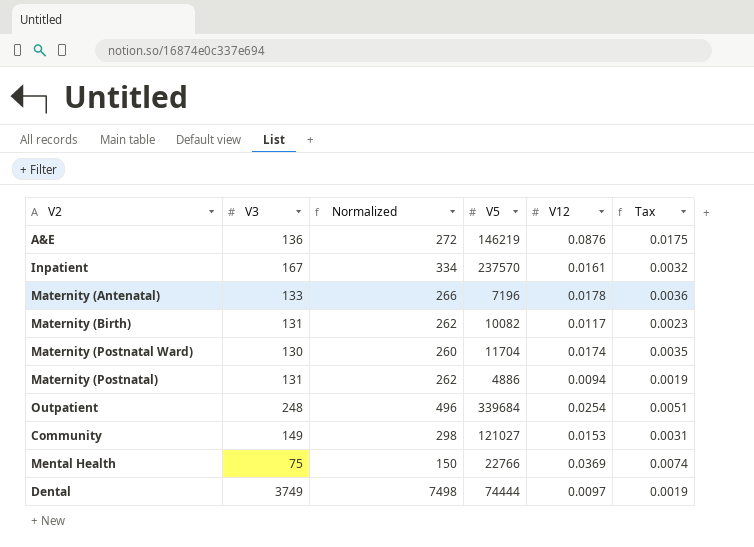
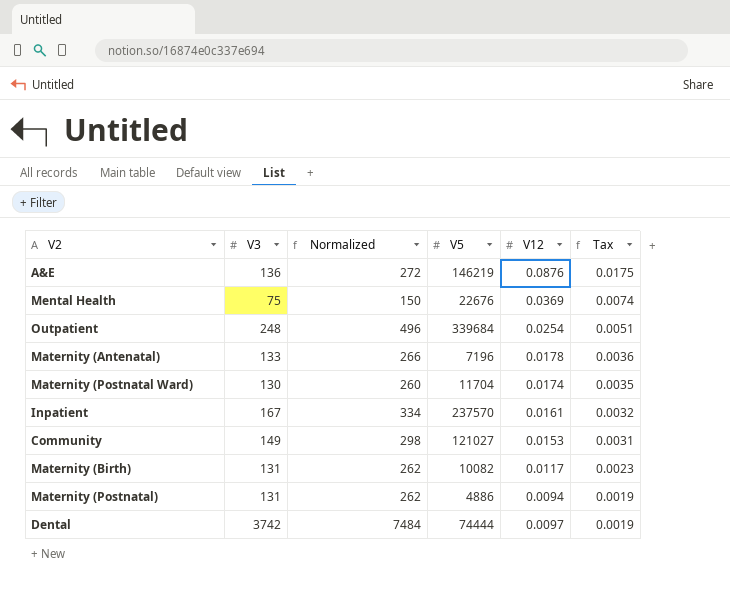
row order: none -> Tax descending
Mental Health | V5: 22766 -> 22676
Dental | V3: 3749 -> 3742
Dental | Normalized: 7498 -> 7484

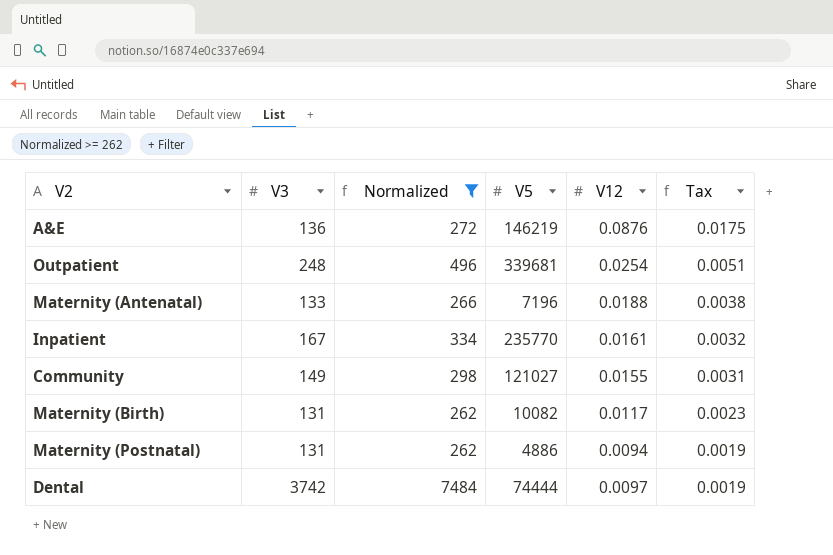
filter: none -> Normalized >= 262
Outpatient | V5: 339684 -> 339681
Maternity (Antenatal) | V12: 0.0178 -> 0.0188
Maternity (Antenatal) | Tax: 0.0036 -> 0.0038
Inpatient | V5: 237570 -> 235770
Community | V12: 0.0153 -> 0.0155

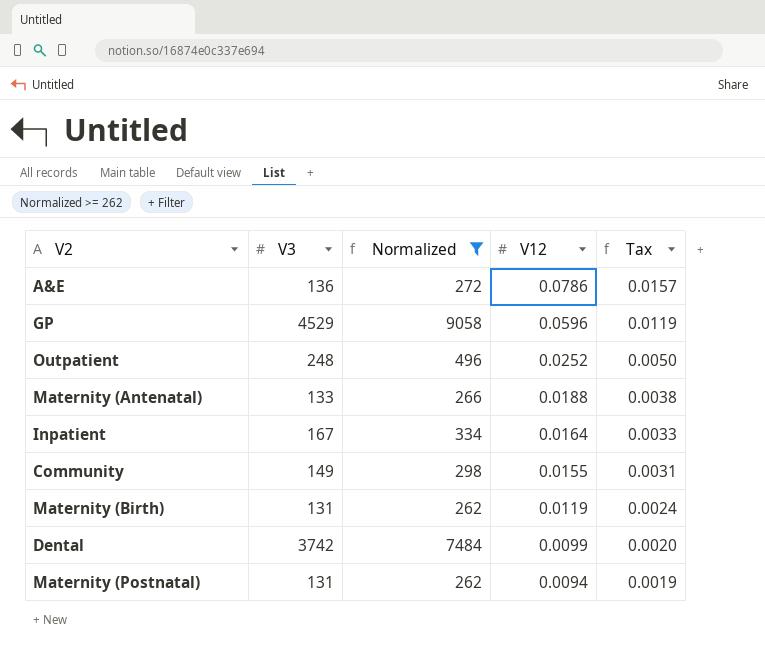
row order: Tax descending -> V12 descending
column V5 | position: 4 -> none
A&E | V12: 0.0876 -> 0.0786
A&E | Tax: 0.0175 -> 0.0157
row GP: none -> 4529 | 9058 | 0.0596 | 0.0119
Outpatient | V12: 0.0254 -> 0.0252
Outpatient | Tax: 0.0051 -> 0.0050
Inpatient | V12: 0.0161 -> 0.0164
Inpatient | Tax: 0.0032 -> 0.0033
Maternity (Birth) | V12: 0.0117 -> 0.0119
Maternity (Birth) | Tax: 0.0023 -> 0.0024
Dental | V12: 0.0097 -> 0.0099
Dental | Tax: 0.0019 -> 0.0020

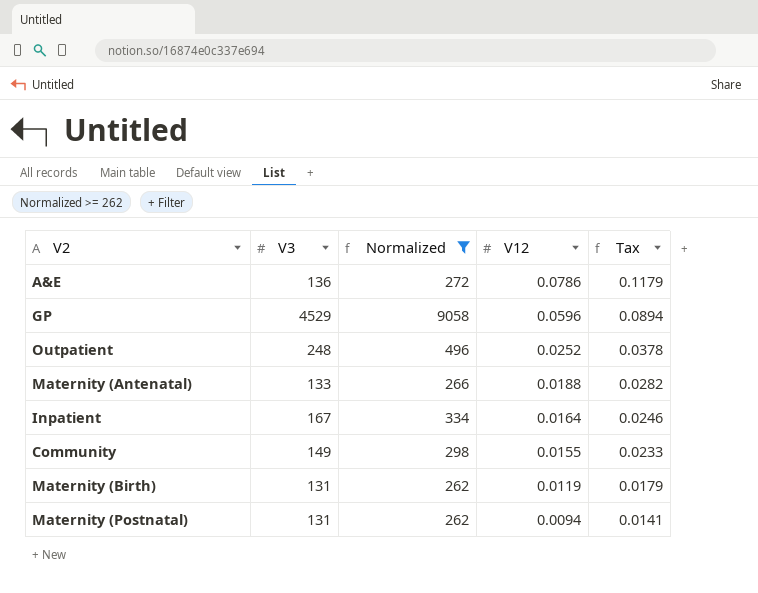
column Tax | formula: [V12] * 0.2 -> [V12] * 1.5
row Dental: 3742 | 7484 | 0.0099 | 0.0020 -> none

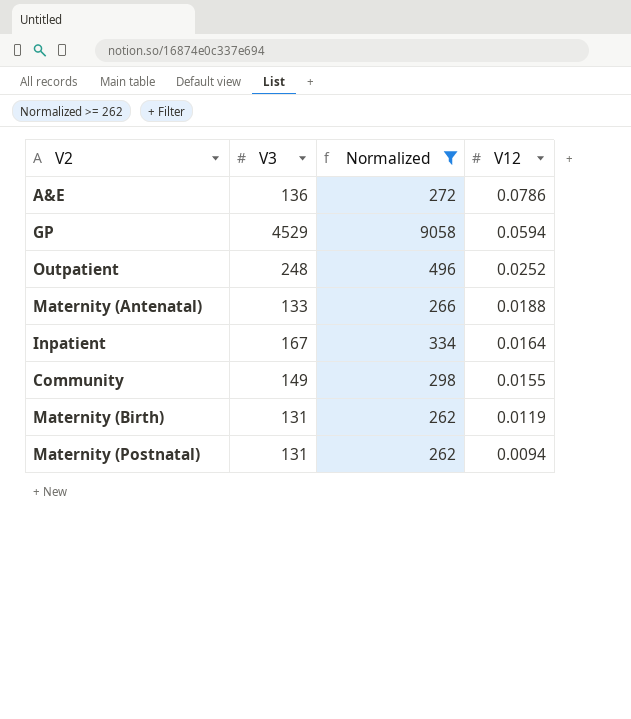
column Tax | formula: [V12] * 1.5 -> none
GP | V12: 0.0596 -> 0.0594

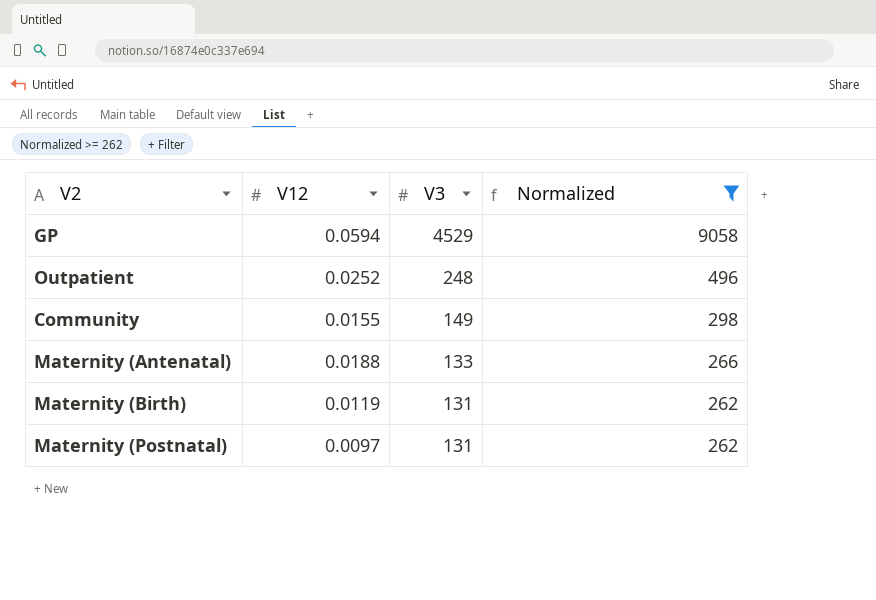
row order: V12 descending -> V3 descending
column V12 | position: 4 -> 2
row A&E: 136 | 272 | 0.0786 -> none
row Inpatient: 167 | 334 | 0.0164 -> none
Maternity (Postnatal) | V12: 0.0094 -> 0.0097

